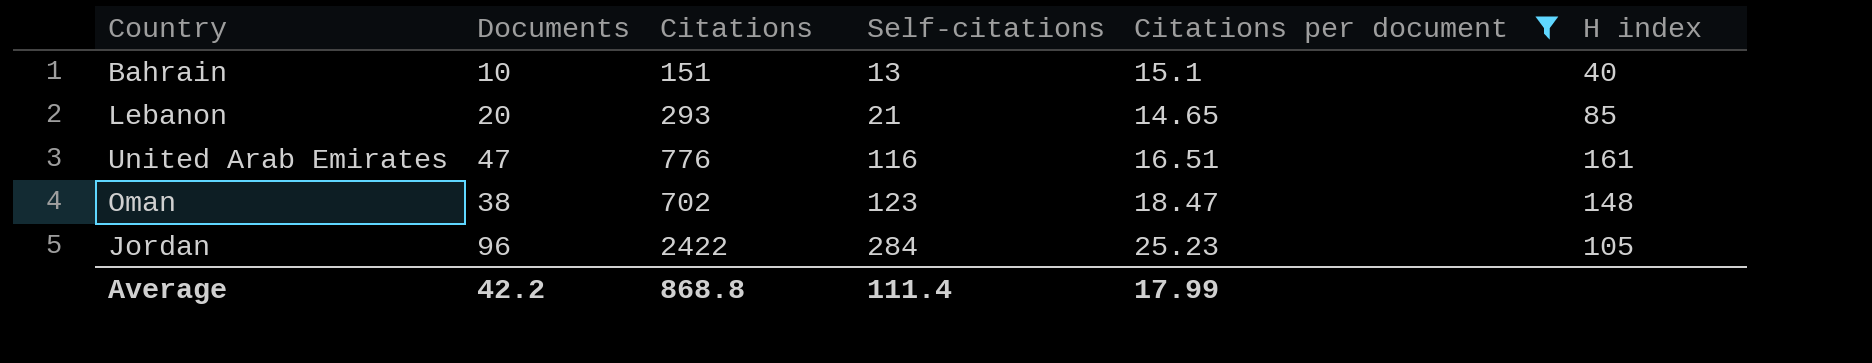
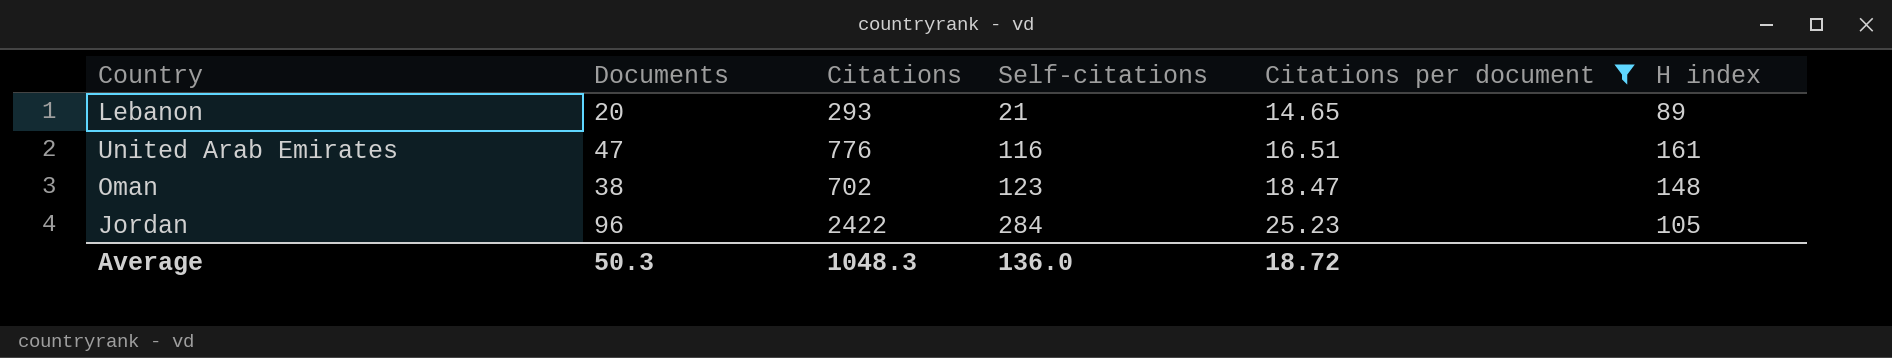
row Bahrain: 10 | 151 | 13 | 15.1 | 40 -> none
Lebanon | H index: 85 -> 89
Average | Documents: 42.2 -> 50.3
Average | Citations: 868.8 -> 1048.3
Average | Self-citations: 111.4 -> 136.0
Average | Citations per document: 17.99 -> 18.72

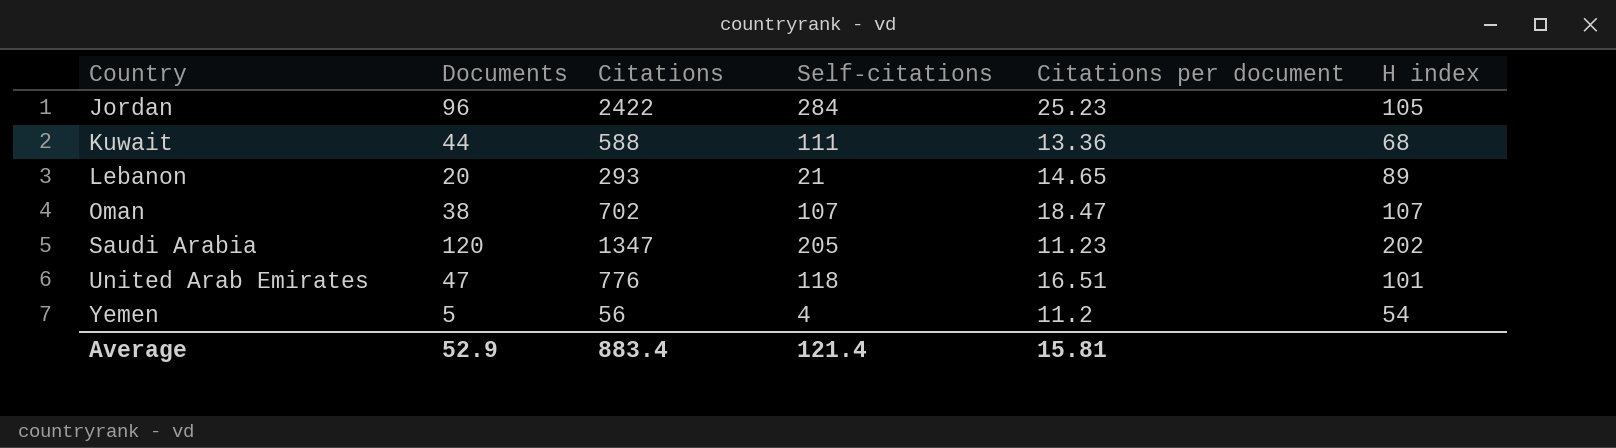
filter: Citations per document >= 14.65 -> none
row order: Self-citations ascending -> Country ascending
Oman | Self-citations: 123 -> 107
Oman | H index: 148 -> 107
United Arab Emirates | Self-citations: 116 -> 118
United Arab Emirates | H index: 161 -> 101
Average | Documents: 50.3 -> 52.9
Average | Citations: 1048.3 -> 883.4
Average | Self-citations: 136.0 -> 121.4
Average | Citations per document: 18.72 -> 15.81

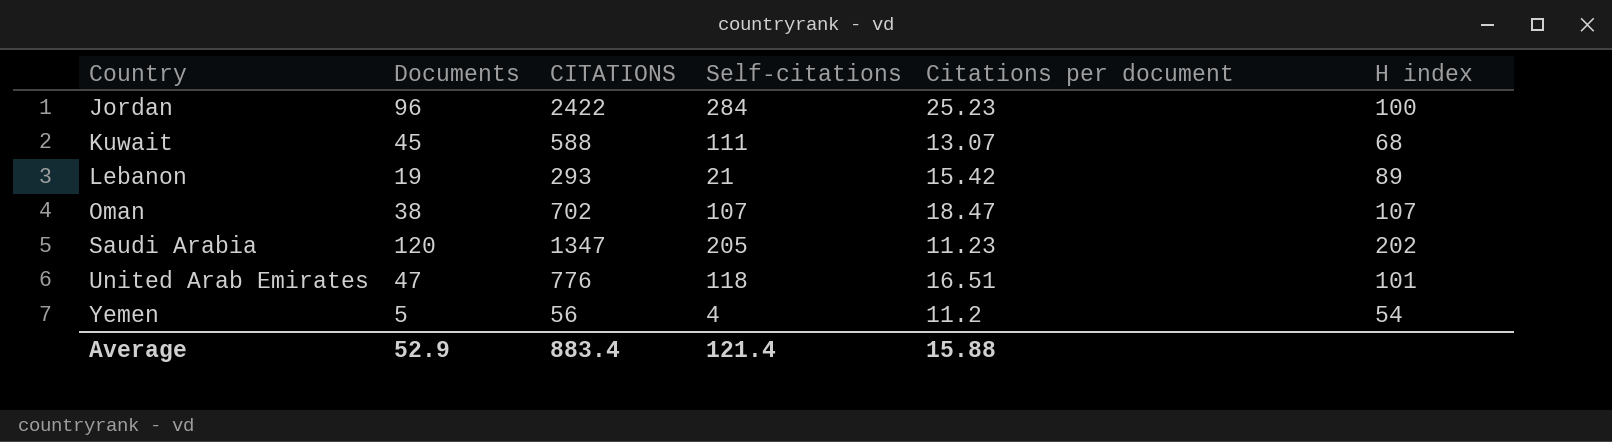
column name: Citations -> CITATIONS
Jordan | H index: 105 -> 100
Kuwait | Documents: 44 -> 45
Kuwait | Citations per document: 13.36 -> 13.07
Lebanon | Documents: 20 -> 19
Lebanon | Citations per document: 14.65 -> 15.42
Average | Citations per document: 15.81 -> 15.88

